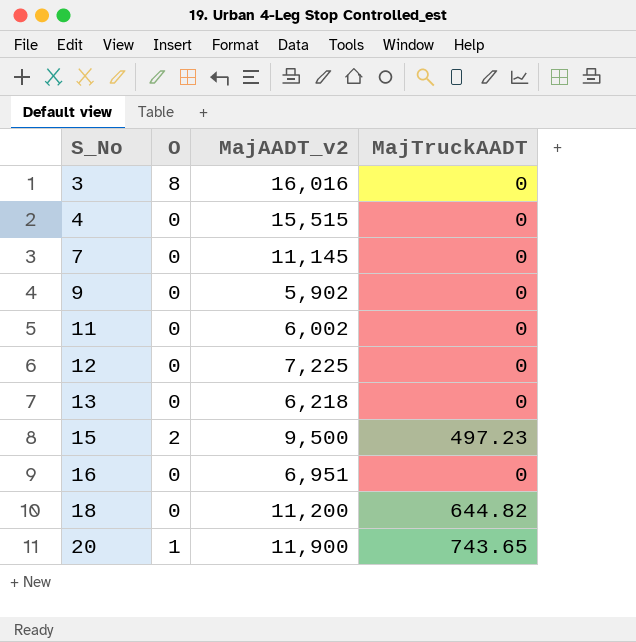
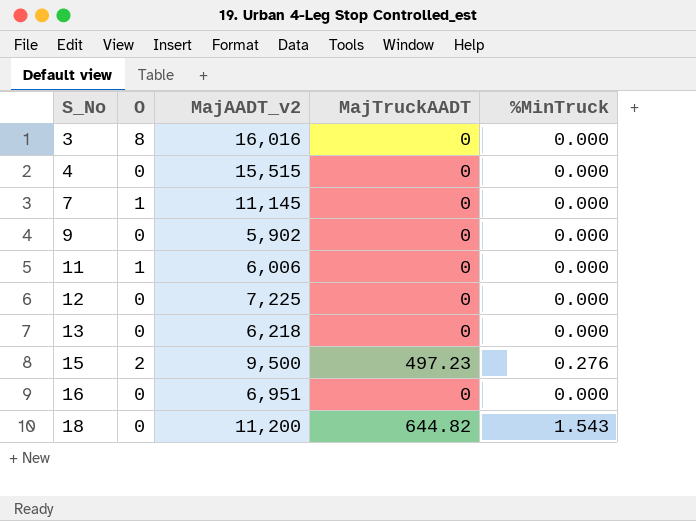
column %MinTruck | position: none -> 5
row 20: 1 | 11,900 | 743.65 -> none
7 | O: 0 -> 1
11 | O: 0 -> 1
11 | MajAADT_v2: 6,002 -> 6,006

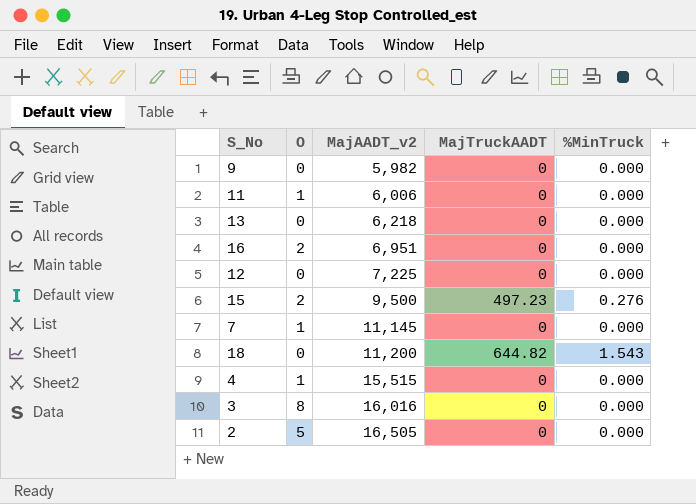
row order: S_No ascending -> MajAADT_v2 ascending
9 | MajAADT_v2: 5,902 -> 5,982
16 | O: 0 -> 2
4 | O: 0 -> 1
row 2: none -> 5 | 16,505 | 0 | 0.000

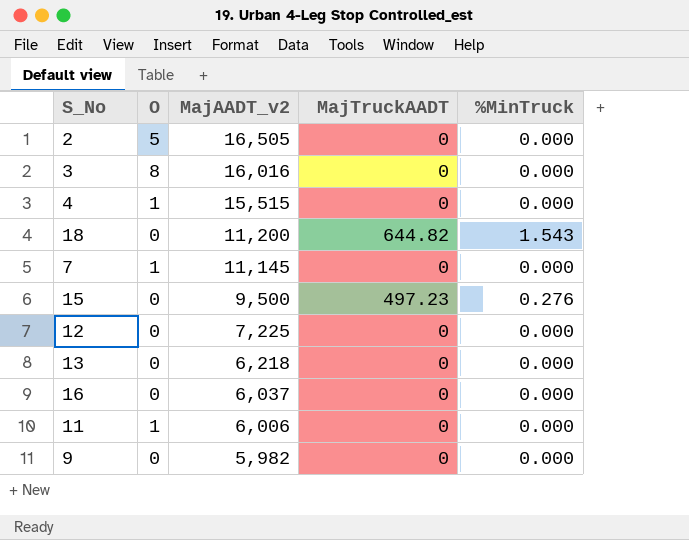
row order: MajAADT_v2 ascending -> MajAADT_v2 descending
15 | O: 2 -> 0
16 | O: 2 -> 0
16 | MajAADT_v2: 6,951 -> 6,037

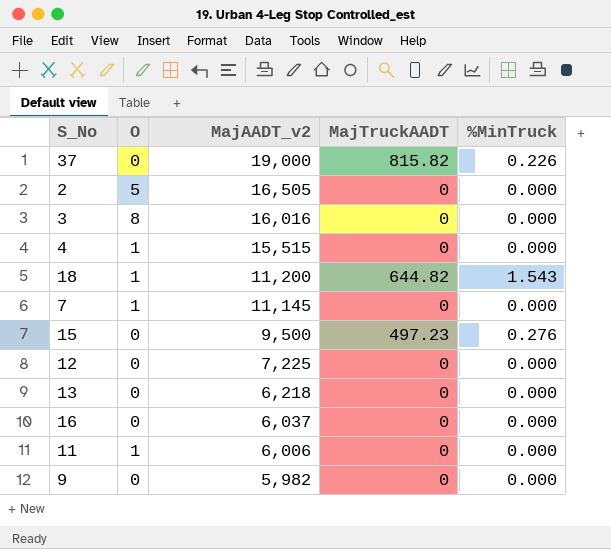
row 37: none -> 0 | 19,000 | 815.82 | 0.226
18 | O: 0 -> 1

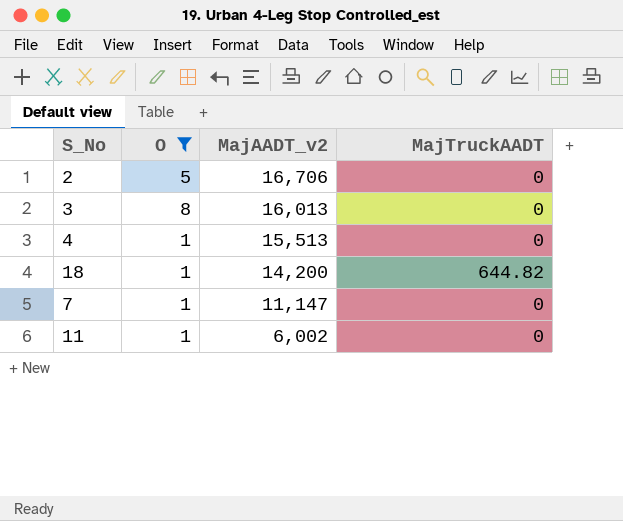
filter: none -> O != 0
column %MinTruck | position: 5 -> none
2 | MajAADT_v2: 16,505 -> 16,706
3 | MajAADT_v2: 16,016 -> 16,013
4 | MajAADT_v2: 15,515 -> 15,513
18 | MajAADT_v2: 11,200 -> 14,200
7 | MajAADT_v2: 11,145 -> 11,147
11 | MajAADT_v2: 6,006 -> 6,002

